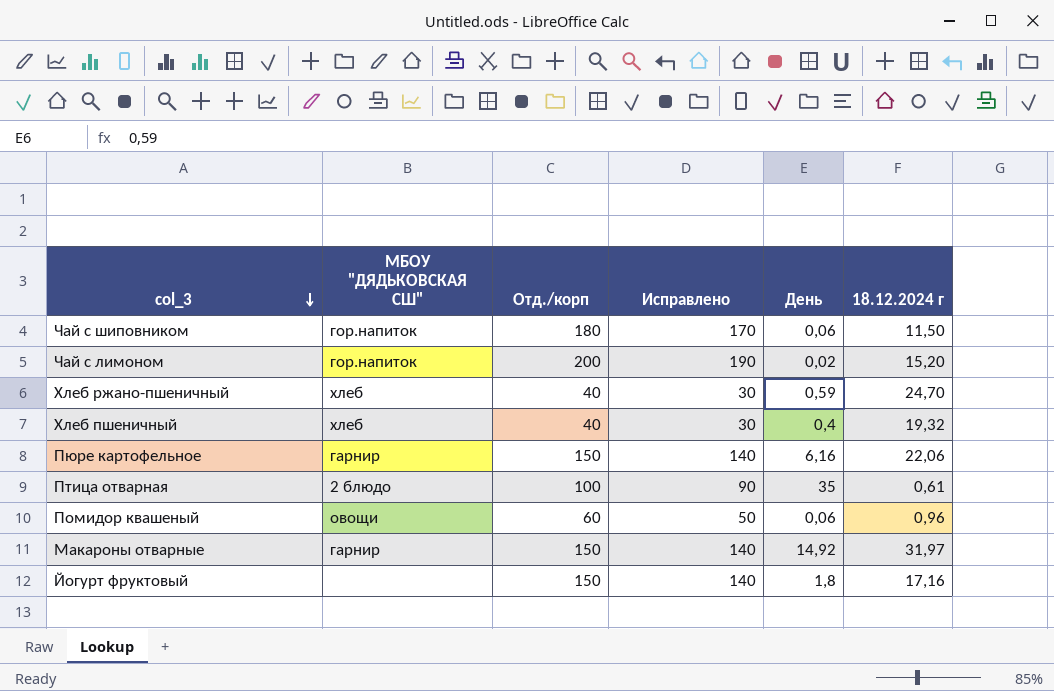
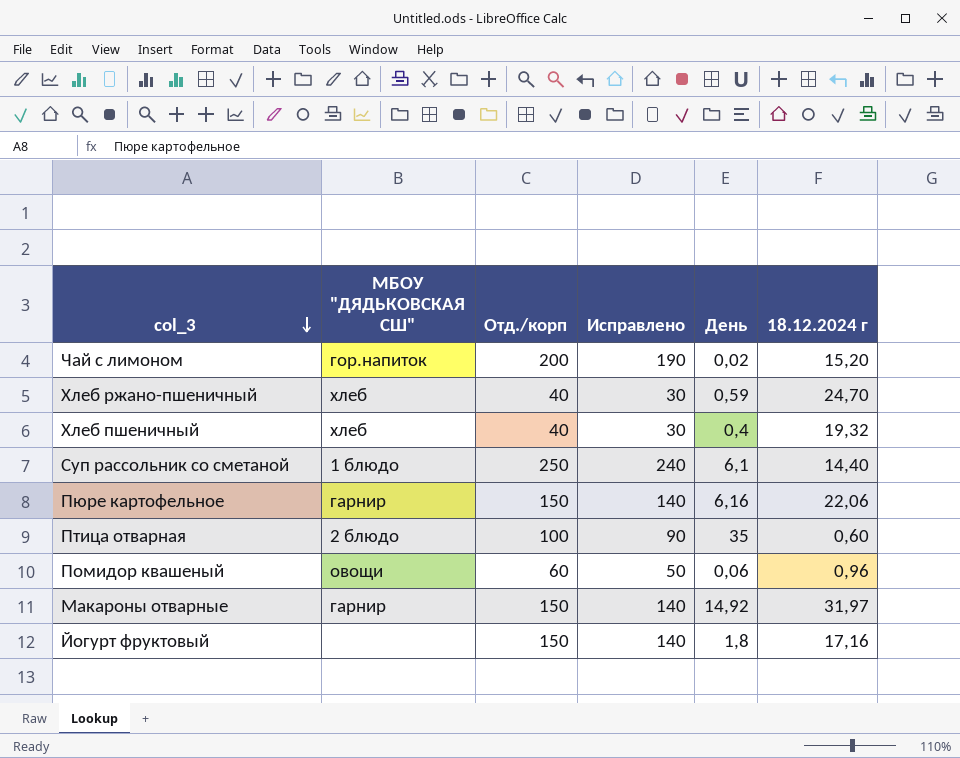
row Чай с шиповником: гор.напиток | 180 | 170 | 0,06 | 11,50 -> none
row Суп рассольник со сметаной: none -> 1 блюдо | 250 | 240 | 6,1 | 14,40
Птица отварная | 18.12.2024 г: 0,61 -> 0,60

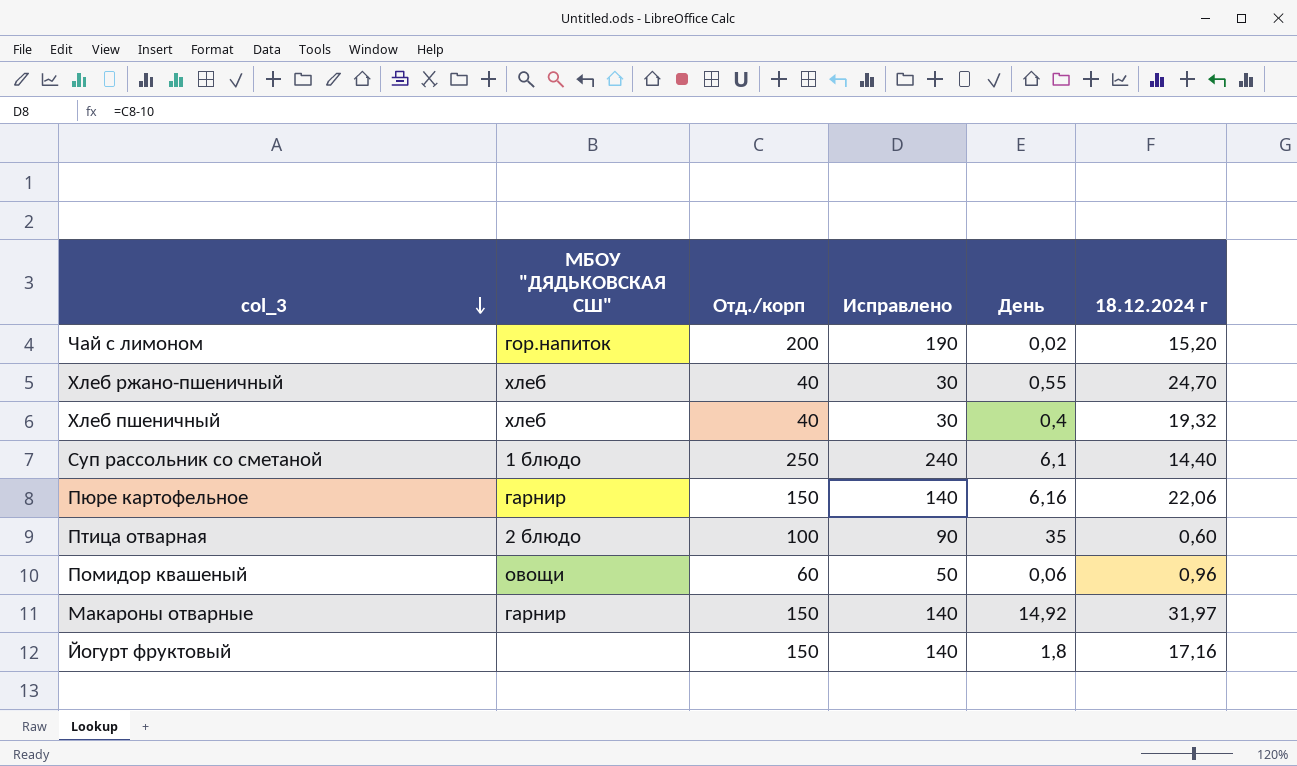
Хлеб ржано-пшеничный | День: 0,59 -> 0,55

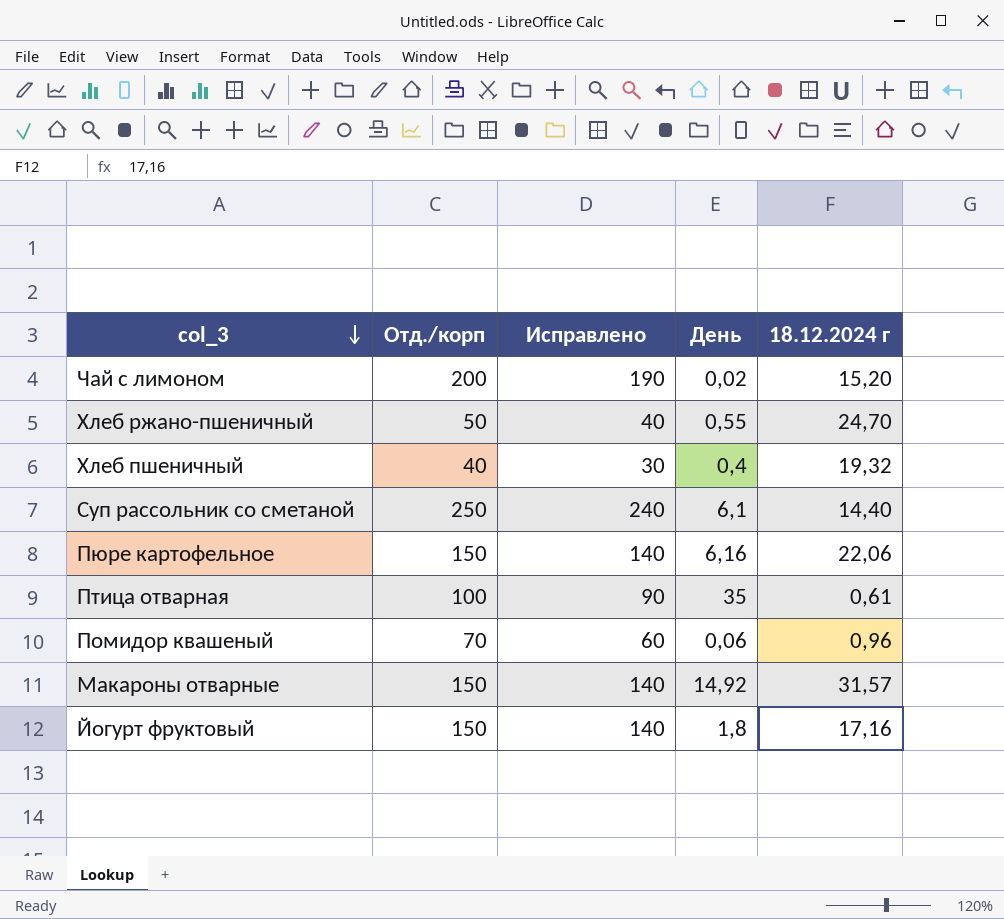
column МБОУ "ДЯДЬКОВСКАЯ СШ" | position: 2 -> none
Хлеб ржано-пшеничный | Отд./корп: 40 -> 50
Хлеб ржано-пшеничный | Исправлено: 30 -> 40
Птица отварная | 18.12.2024 г: 0,60 -> 0,61
Помидор квашеный | Отд./корп: 60 -> 70
Помидор квашеный | Исправлено: 50 -> 60
Макароны отварные | 18.12.2024 г: 31,97 -> 31,57

